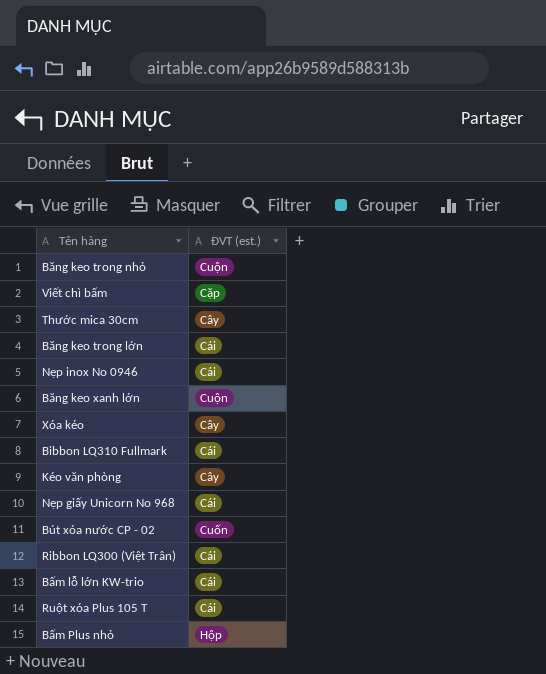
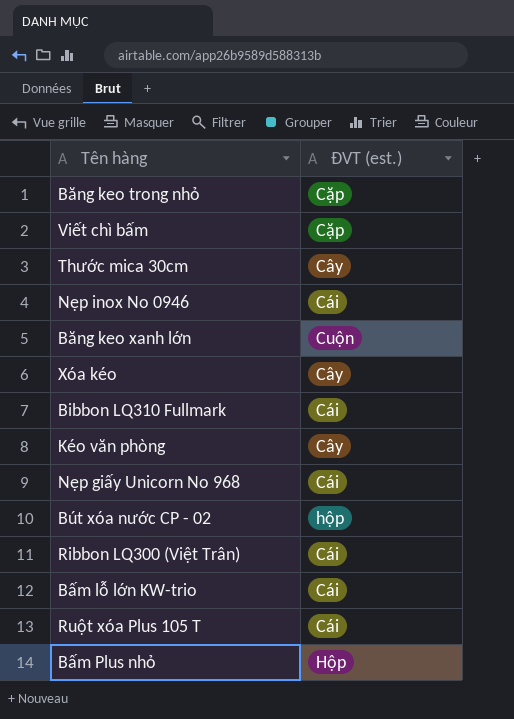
row Băng keo trong lớn: Cái -> none
Băng keo trong nhỏ | ĐVT (est.): Cuộn -> Cặp
Bút xóa nước CP - 02 | ĐVT (est.): Cuốn -> hộp

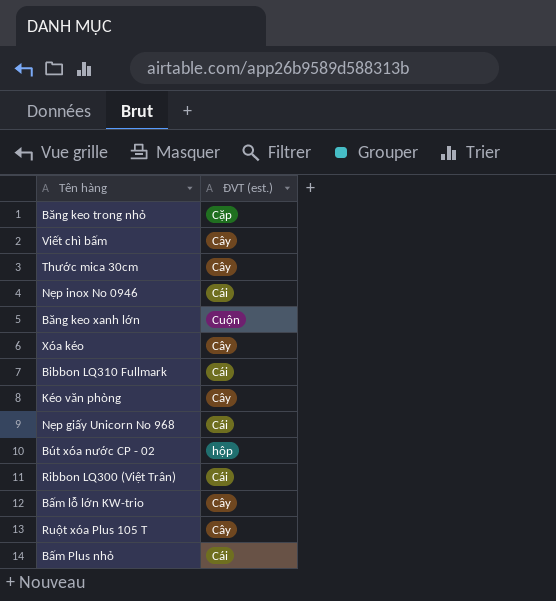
Viết chì bấm | ĐVT (est.): Cặp -> Cây
Bấm lỗ lớn KW-trio | ĐVT (est.): Cái -> Cây
Ruột xóa Plus 105 T | ĐVT (est.): Cái -> Cây
Bấm Plus nhỏ | ĐVT (est.): Hộp -> Cái

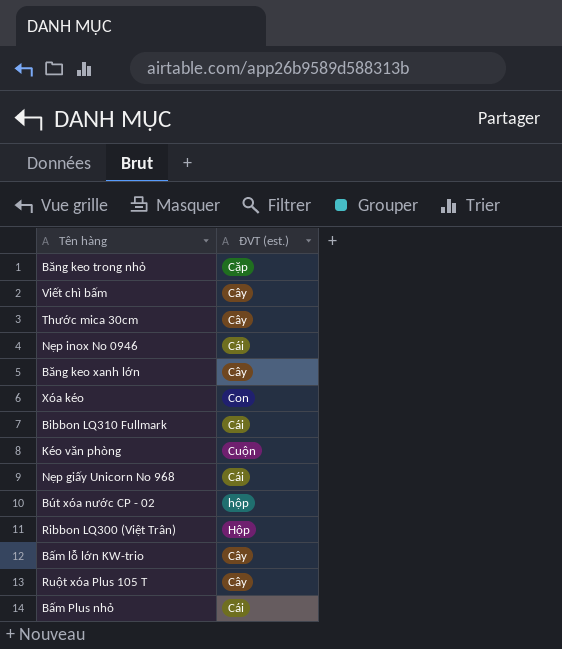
Băng keo xanh lớn | ĐVT (est.): Cuộn -> Cây
Xóa kéo | ĐVT (est.): Cây -> Con
Kéo văn phòng | ĐVT (est.): Cây -> Cuộn
Ribbon LQ300 (Việt Trân) | ĐVT (est.): Cái -> Hộp

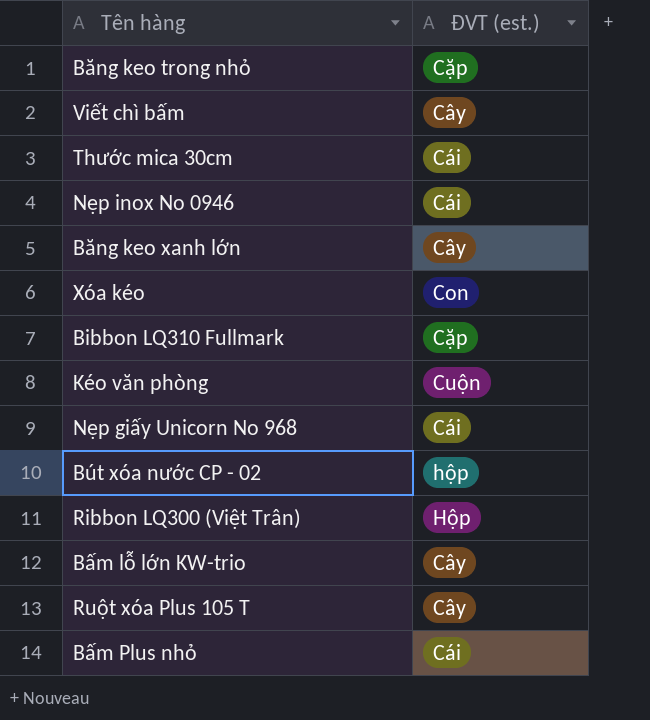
Thước mica 30cm | ĐVT (est.): Cây -> Cái
Bibbon LQ310 Fullmark | ĐVT (est.): Cái -> Cặp

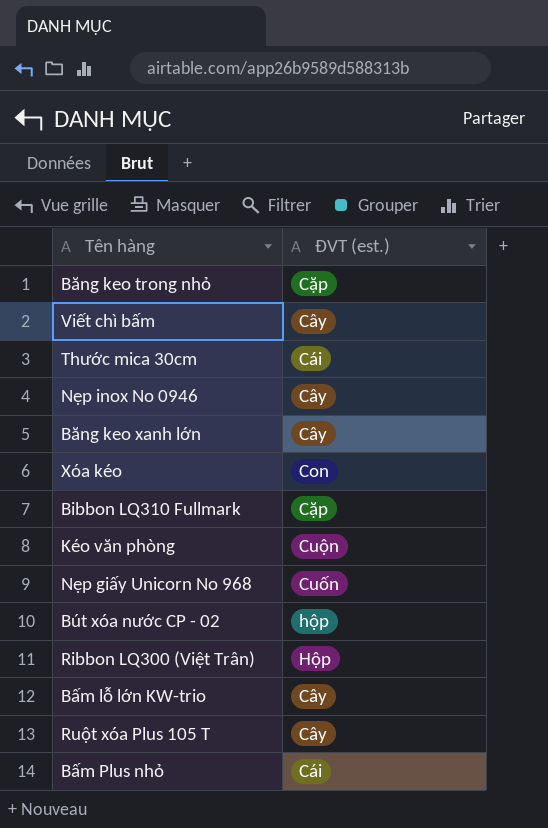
Nẹp inox No 0946 | ĐVT (est.): Cái -> Cây
Nẹp giấy Unicorn No 968 | ĐVT (est.): Cái -> Cuốn

